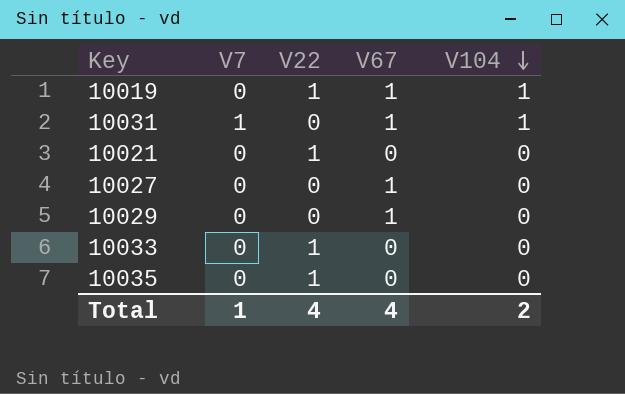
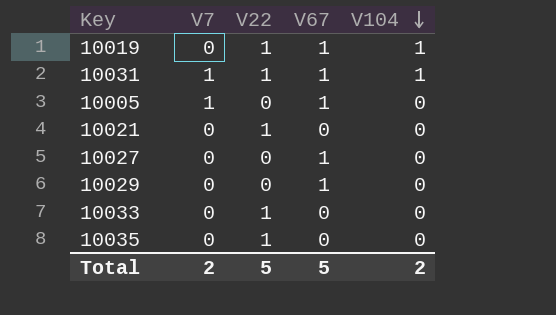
10031 | V22: 0 -> 1
row 10005: none -> 1 | 0 | 1 | 0
Total | V7: 1 -> 2
Total | V22: 4 -> 5
Total | V67: 4 -> 5

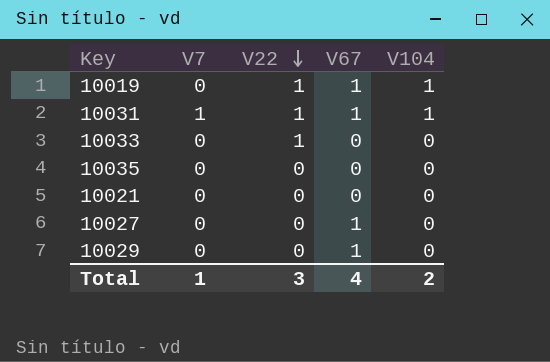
row order: V104 descending -> V22 descending
row 10005: 1 | 0 | 1 | 0 -> none
10035 | V22: 1 -> 0
10021 | V22: 1 -> 0
Total | V7: 2 -> 1
Total | V22: 5 -> 3
Total | V67: 5 -> 4

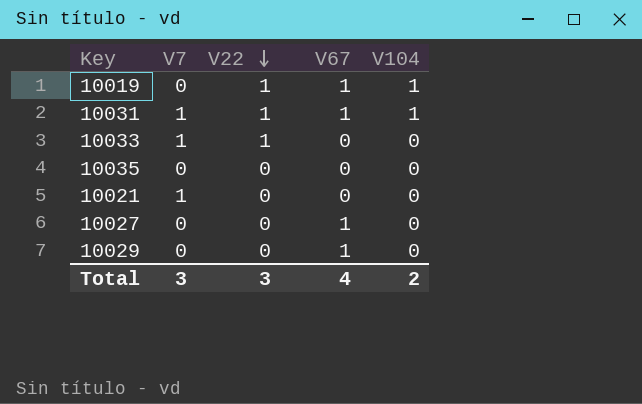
10033 | V7: 0 -> 1
10021 | V7: 0 -> 1
Total | V7: 1 -> 3

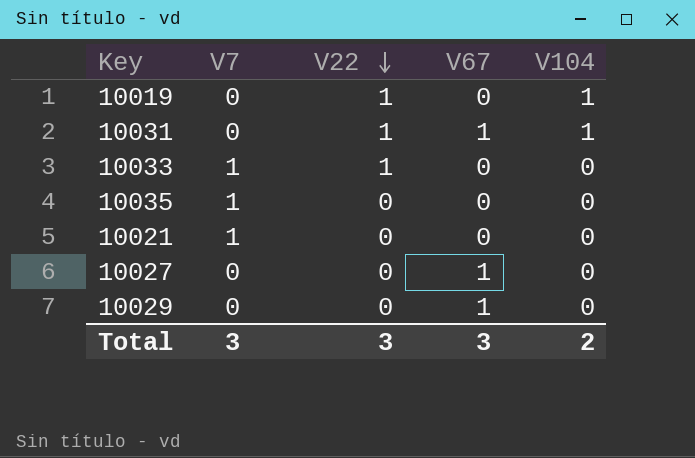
10019 | V67: 1 -> 0
10031 | V7: 1 -> 0
10035 | V7: 0 -> 1
Total | V67: 4 -> 3

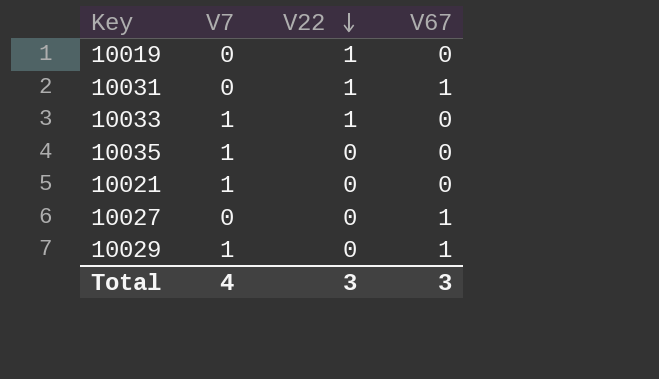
column V104 | position: 5 -> none
10029 | V7: 0 -> 1
Total | V7: 3 -> 4

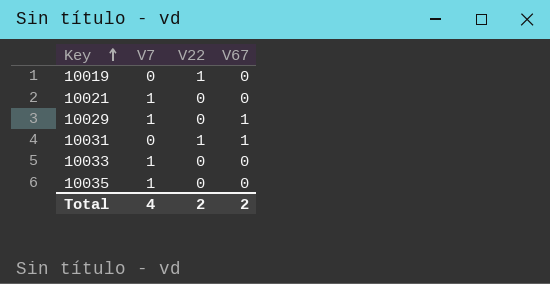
row order: V22 descending -> Key ascending
row 10027: 0 | 0 | 1 -> none
10033 | V22: 1 -> 0
Total | V22: 3 -> 2
Total | V67: 3 -> 2

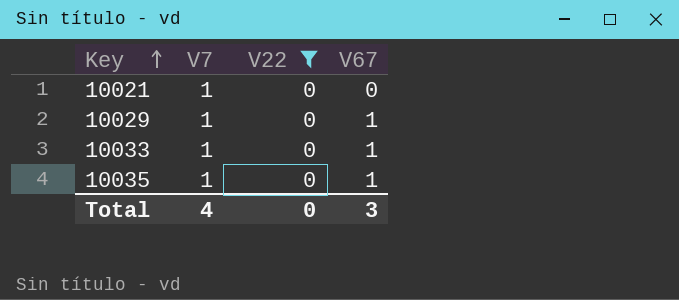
filter: none -> V22 = 0
10033 | V67: 0 -> 1
10035 | V67: 0 -> 1
Total | V22: 2 -> 0
Total | V67: 2 -> 3

